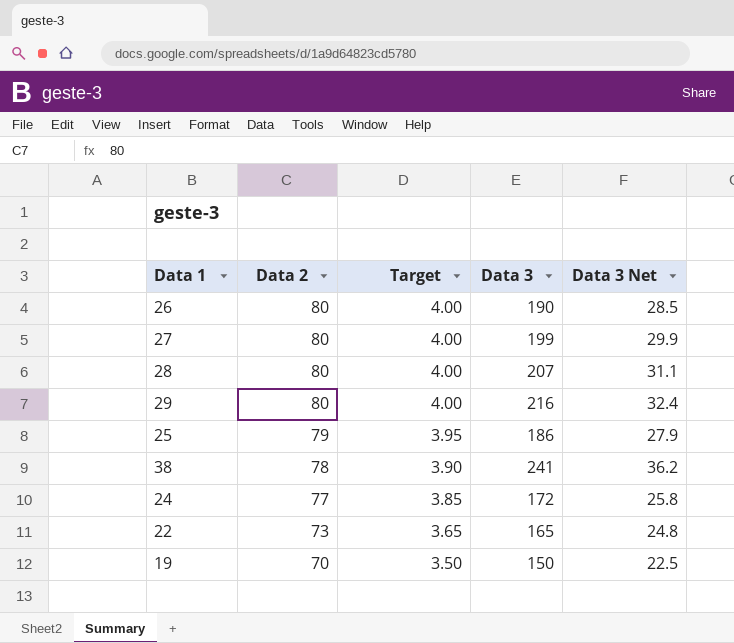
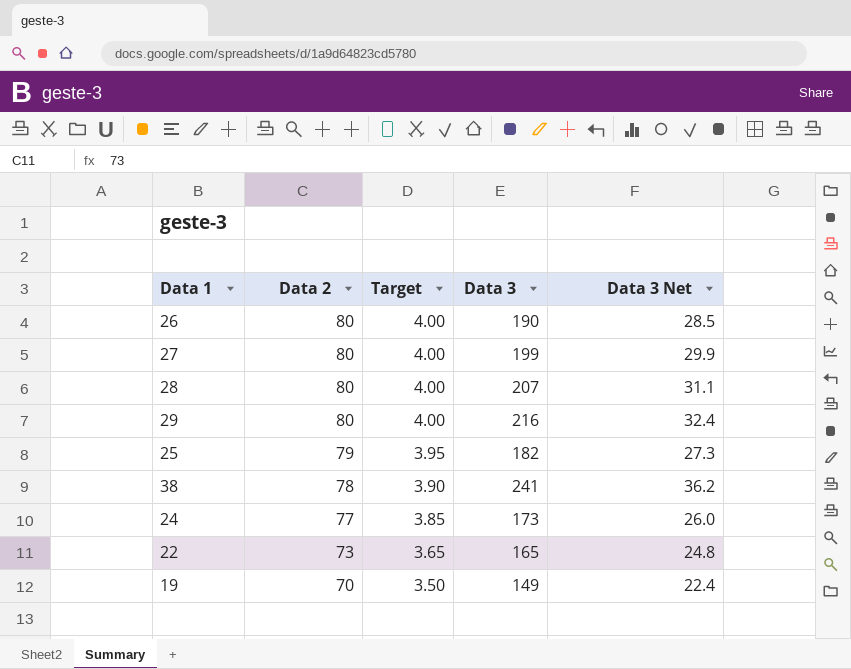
25 | Data 3: 186 -> 182
25 | Data 3 Net: 27.9 -> 27.3
24 | Data 3: 172 -> 173
24 | Data 3 Net: 25.8 -> 26.0
19 | Data 3: 150 -> 149
19 | Data 3 Net: 22.5 -> 22.4

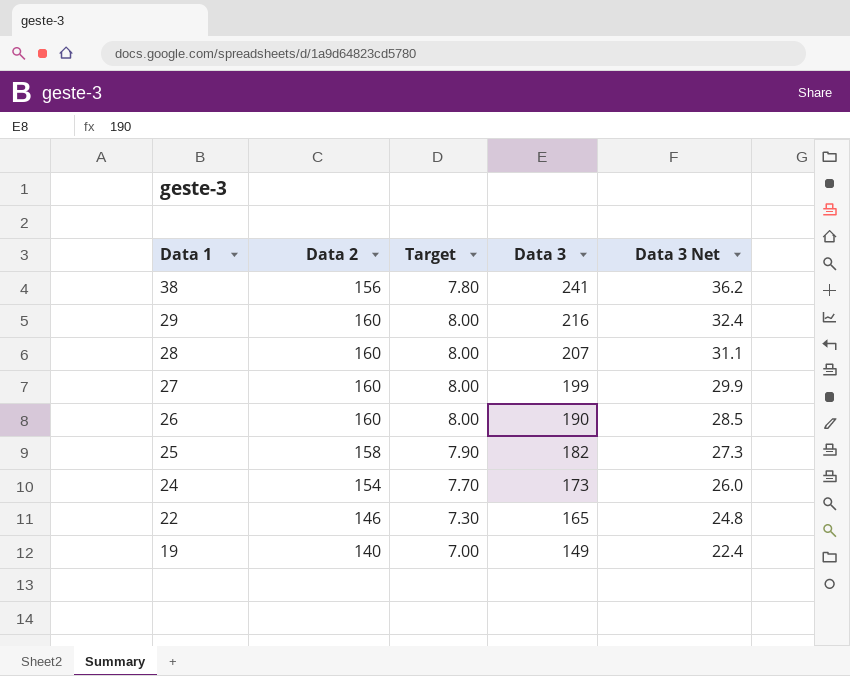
row order: Data 2 descending -> Data 1 descending
38 | Data 2: 78 -> 156
38 | Target: 3.90 -> 7.80
29 | Data 2: 80 -> 160
29 | Target: 4.00 -> 8.00
28 | Data 2: 80 -> 160
28 | Target: 4.00 -> 8.00
27 | Data 2: 80 -> 160
27 | Target: 4.00 -> 8.00
26 | Data 2: 80 -> 160
26 | Target: 4.00 -> 8.00
25 | Data 2: 79 -> 158
25 | Target: 3.95 -> 7.90
24 | Data 2: 77 -> 154
24 | Target: 3.85 -> 7.70
22 | Data 2: 73 -> 146
22 | Target: 3.65 -> 7.30
19 | Data 2: 70 -> 140
19 | Target: 3.50 -> 7.00

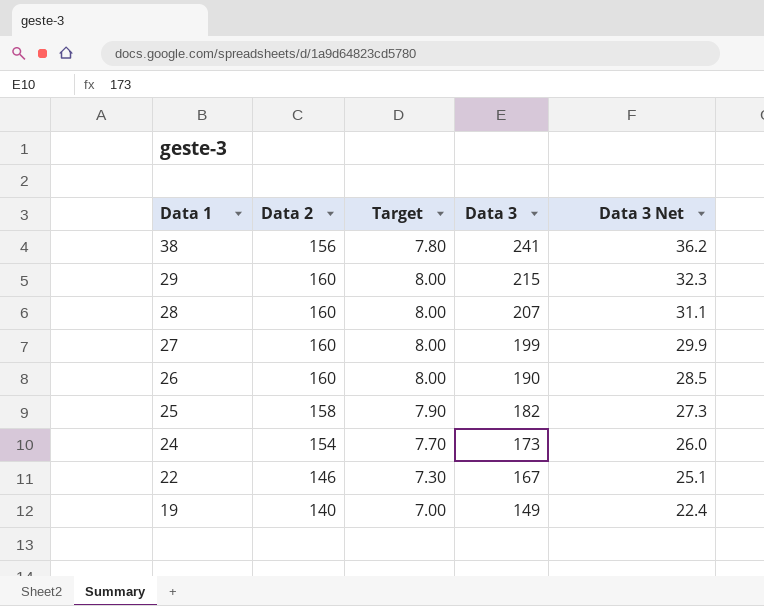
29 | Data 3: 216 -> 215
29 | Data 3 Net: 32.4 -> 32.3
22 | Data 3: 165 -> 167
22 | Data 3 Net: 24.8 -> 25.1

